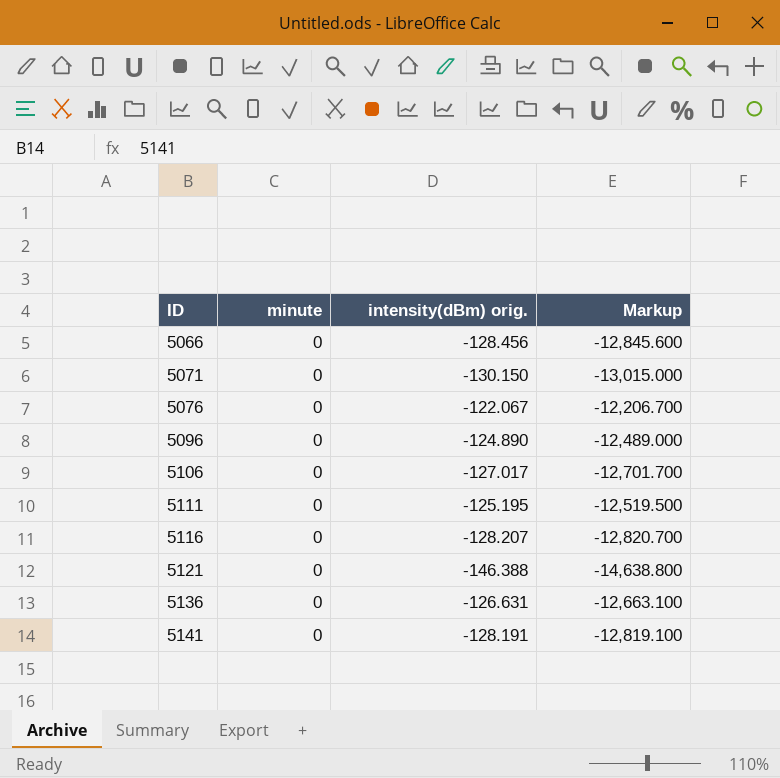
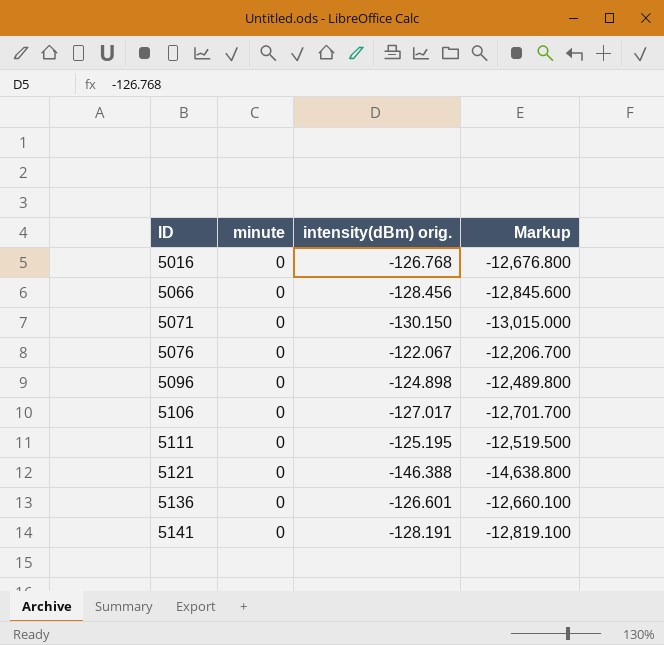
row 5116: 0 | -128.207 | -12,820.700 -> none
row 5016: none -> 0 | -126.768 | -12,676.800
5096 | intensity(dBm) orig.: -124.890 -> -124.898
5096 | Markup: -12,489.000 -> -12,489.800
5136 | intensity(dBm) orig.: -126.631 -> -126.601
5136 | Markup: -12,663.100 -> -12,660.100

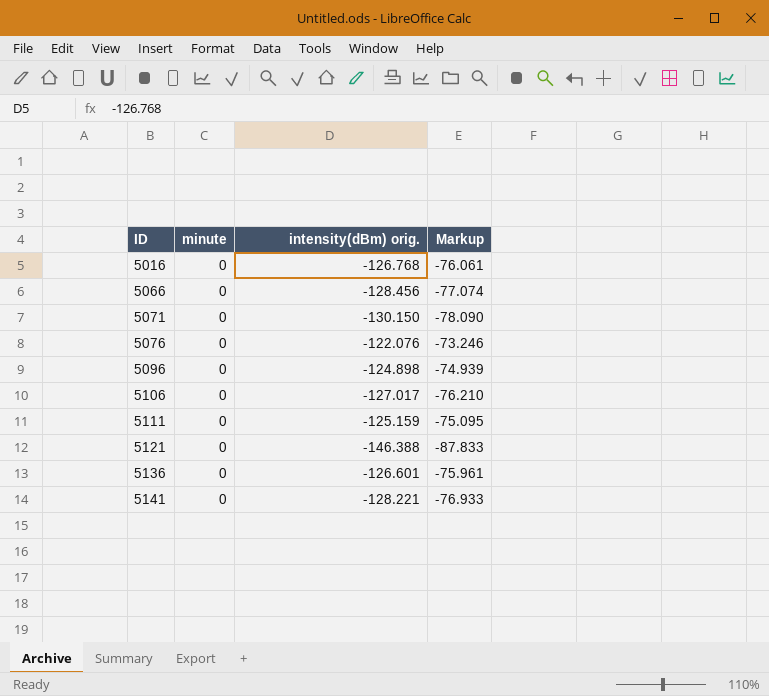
column Markup | formula: [intensity(dBm) orig.] * 100 -> [intensity(dBm) orig.] * 0.6
5076 | intensity(dBm) orig.: -122.067 -> -122.076
5111 | intensity(dBm) orig.: -125.195 -> -125.159
5141 | intensity(dBm) orig.: -128.191 -> -128.221

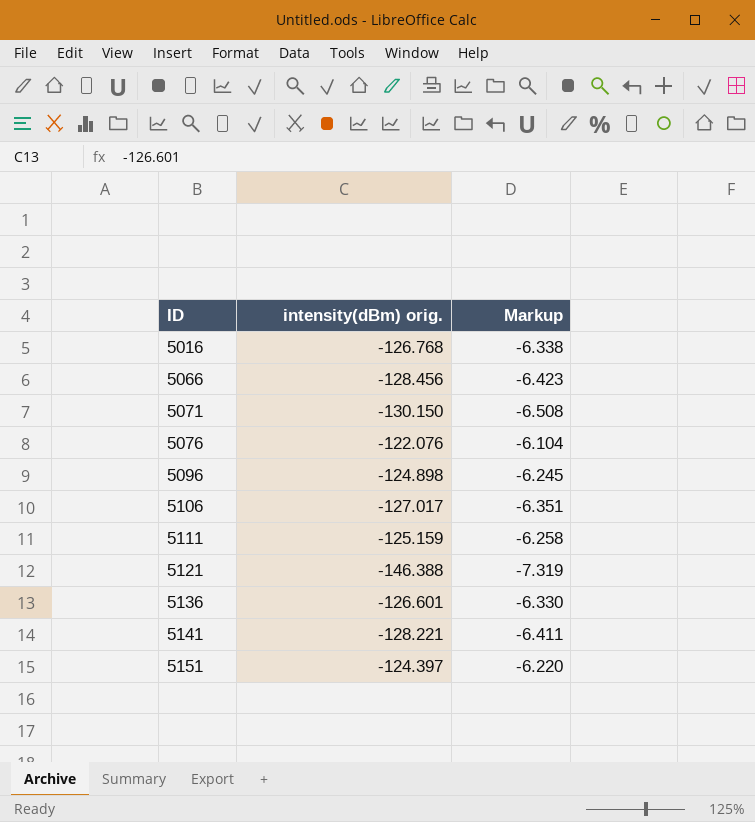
column minute | position: 2 -> none
column Markup | formula: [intensity(dBm) orig.] * 0.6 -> [intensity(dBm) orig.] * 0.05
row 5151: none -> -124.397 | -6.220

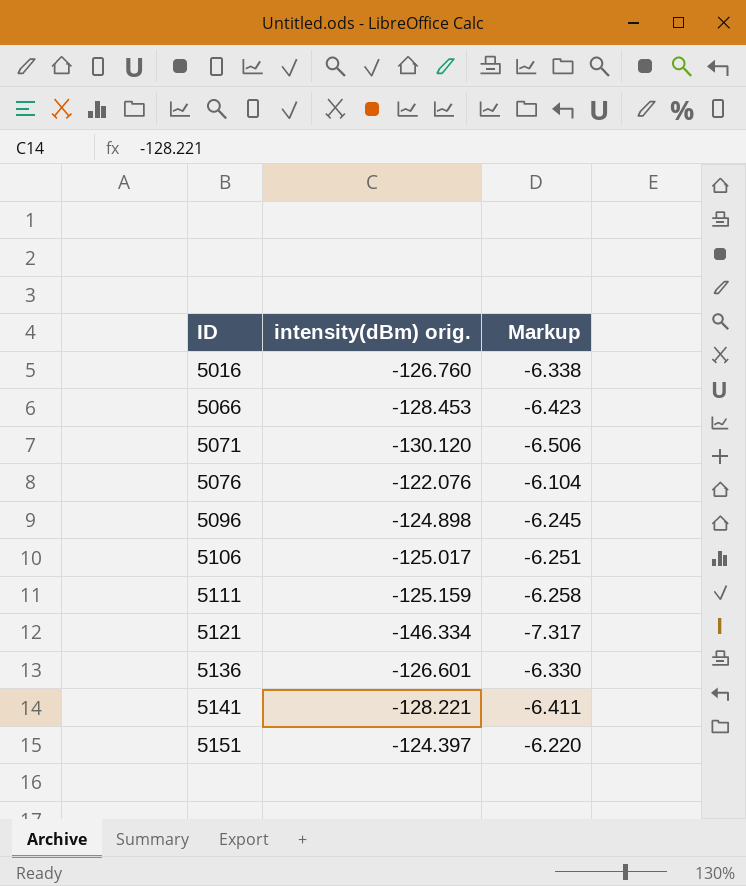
5016 | intensity(dBm) orig.: -126.768 -> -126.760
5066 | intensity(dBm) orig.: -128.456 -> -128.453
5071 | intensity(dBm) orig.: -130.150 -> -130.120
5071 | Markup: -6.508 -> -6.506
5106 | intensity(dBm) orig.: -127.017 -> -125.017
5106 | Markup: -6.351 -> -6.251
5121 | intensity(dBm) orig.: -146.388 -> -146.334
5121 | Markup: -7.319 -> -7.317

